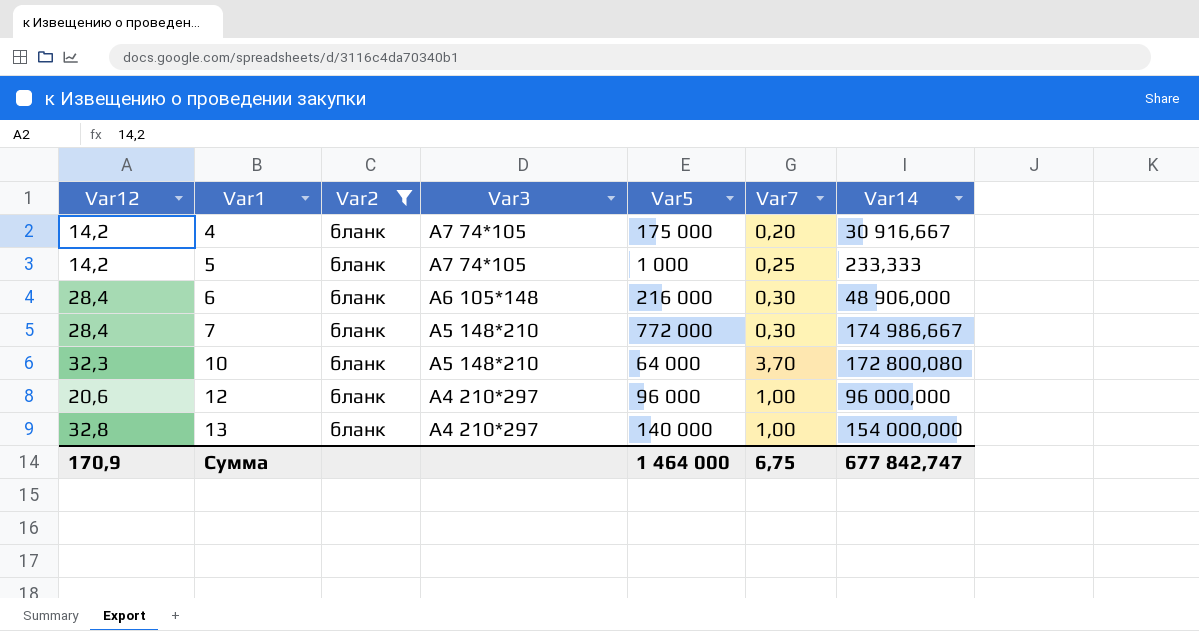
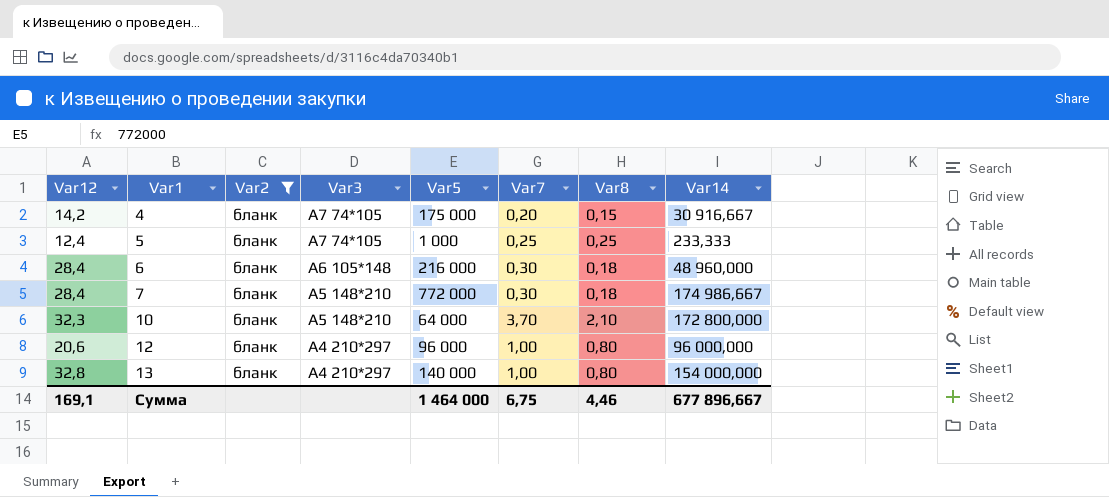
column Var8 | position: none -> 7
5 | Var12: 14,2 -> 12,4
6 | Var14: 48 906,000 -> 48 960,000
10 | Var14: 172 800,080 -> 172 800,000
Сумма | Var12: 170,9 -> 169,1
Сумма | Var14: 677 842,747 -> 677 896,667

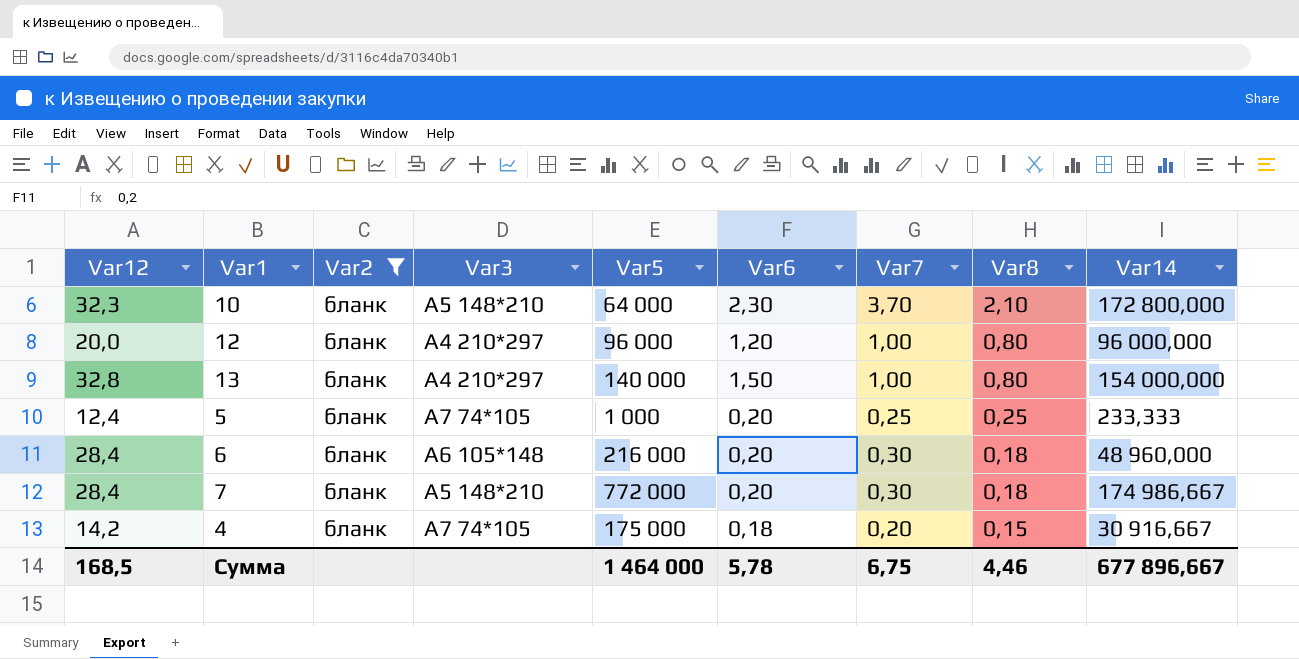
row order: Var1 ascending -> Var8 descending
column Var6 | position: none -> 6
12 | Var12: 20,6 -> 20,0
Сумма | Var12: 169,1 -> 168,5

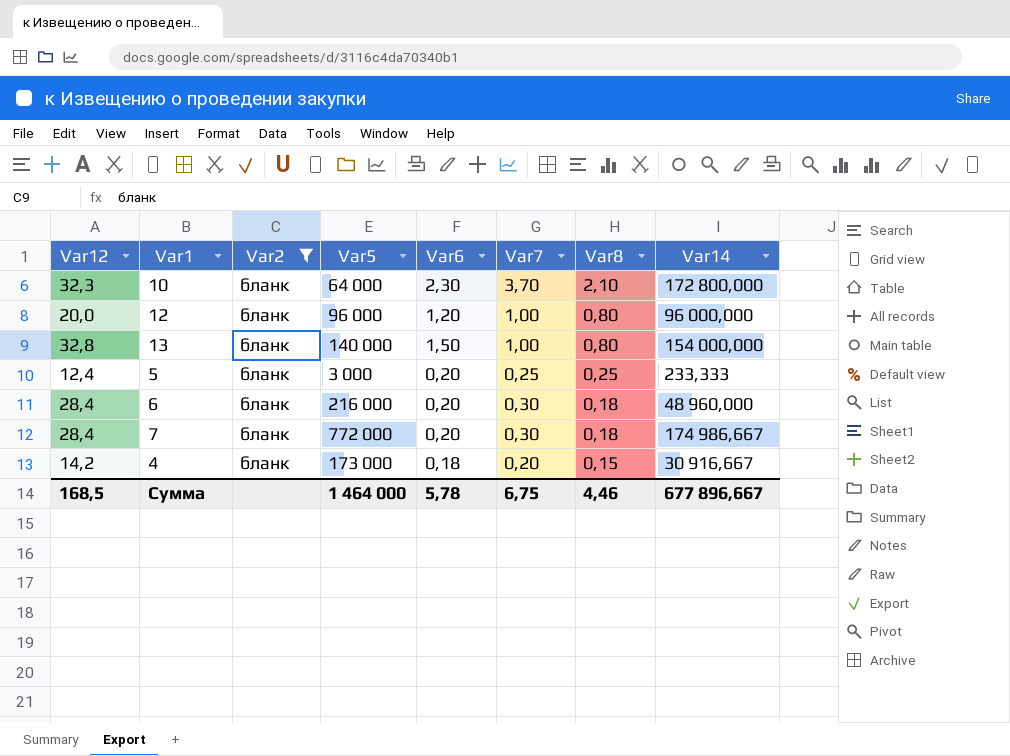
column Var3 | position: 4 -> none
5 | Var5: 1 000 -> 3 000
4 | Var5: 175 000 -> 173 000

